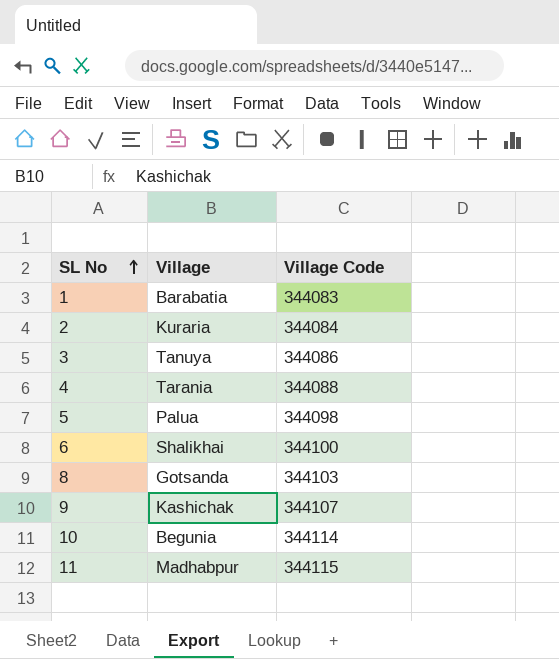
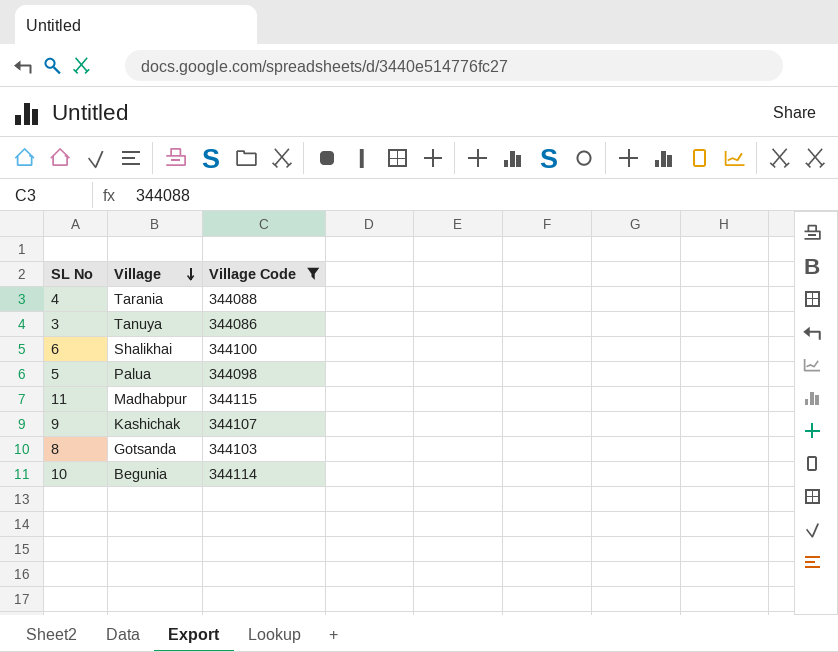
filter: none -> Village Code >= 344086
row order: SL No ascending -> Village descending

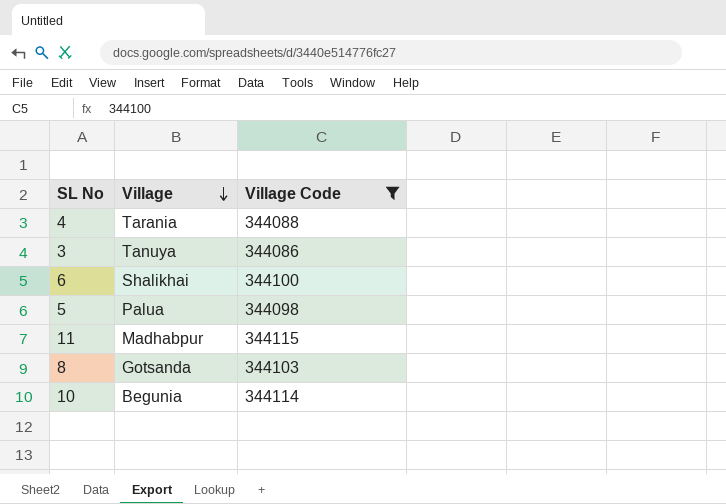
row 9: Kashichak | 344107 -> none

